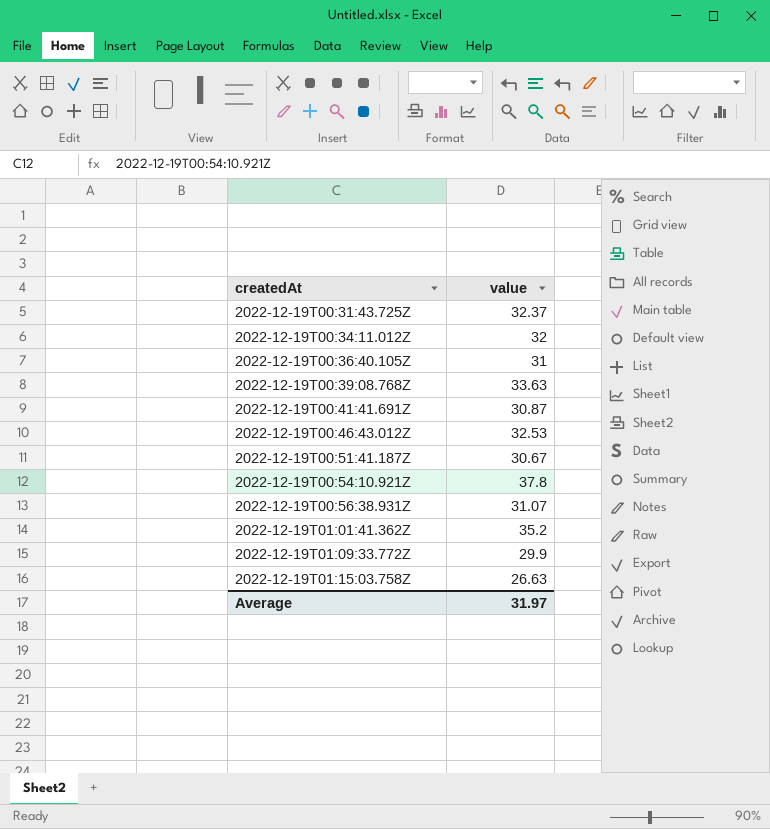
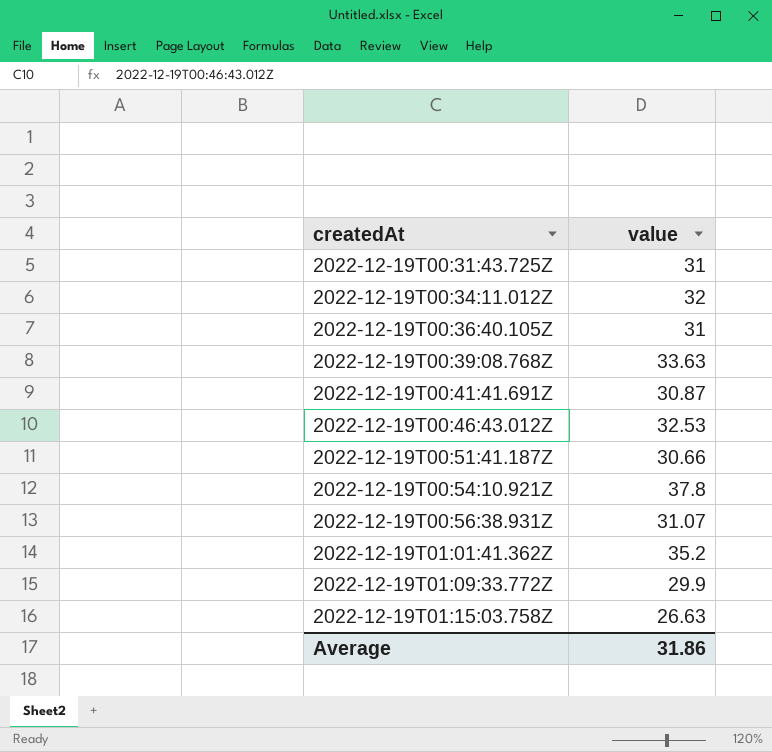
2022-12-19T00:31:43.725Z | value: 32.37 -> 31
2022-12-19T00:51:41.187Z | value: 30.67 -> 30.66
Average | value: 31.97 -> 31.86

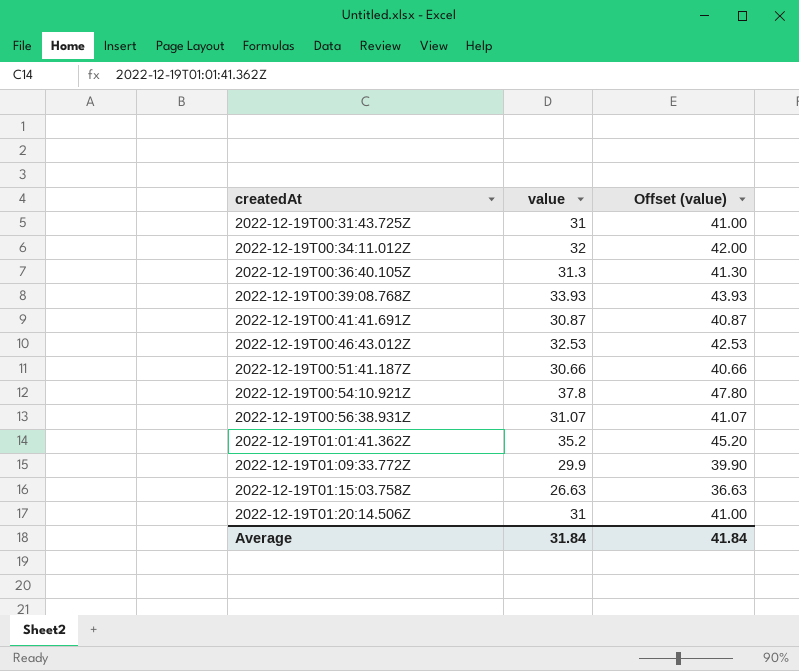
column Offset (value) | formula: none -> [value] + 10
2022-12-19T00:36:40.105Z | value: 31 -> 31.3
2022-12-19T00:39:08.768Z | value: 33.63 -> 33.93
row 2022-12-19T01:20:14.506Z: none -> 31 | 41.00
Average | value: 31.86 -> 31.84

